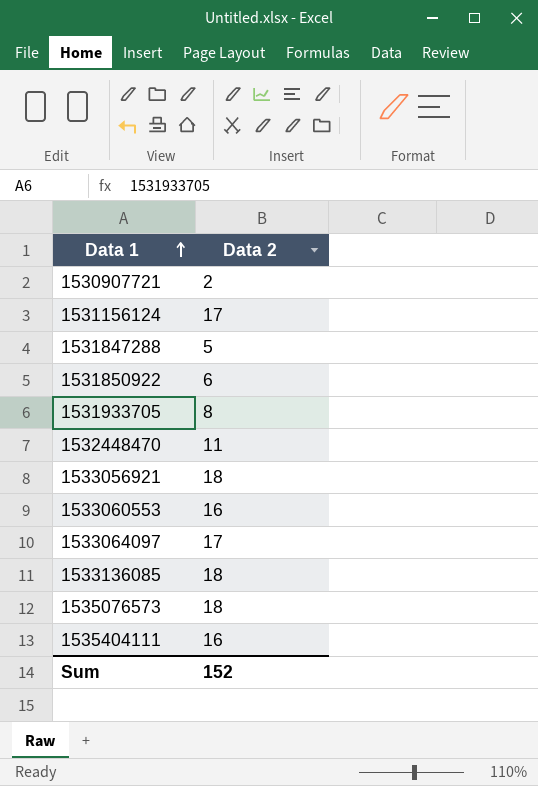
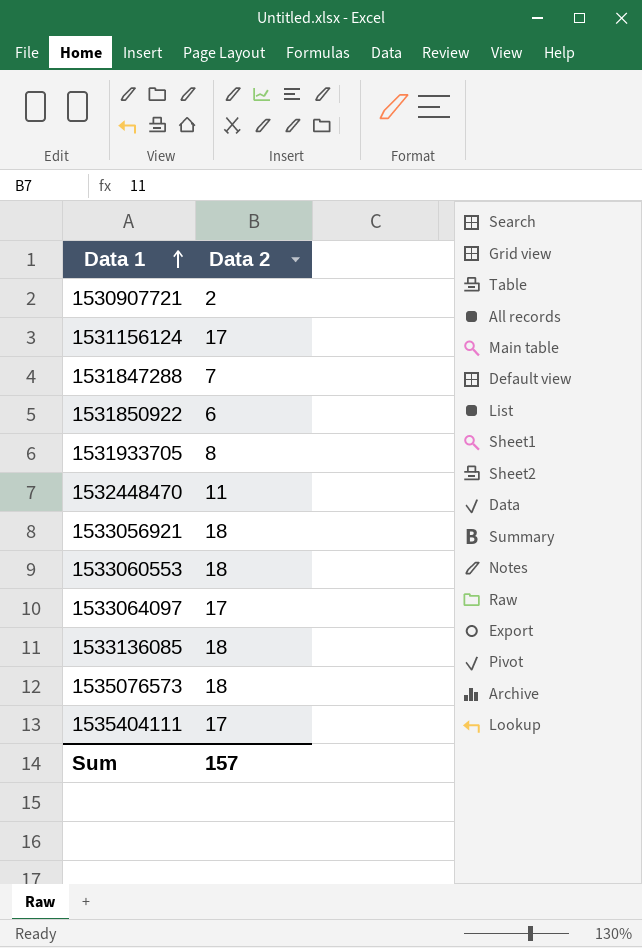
1531847288 | Data 2: 5 -> 7
1533060553 | Data 2: 16 -> 18
1535404111 | Data 2: 16 -> 17
Sum | Data 2: 152 -> 157

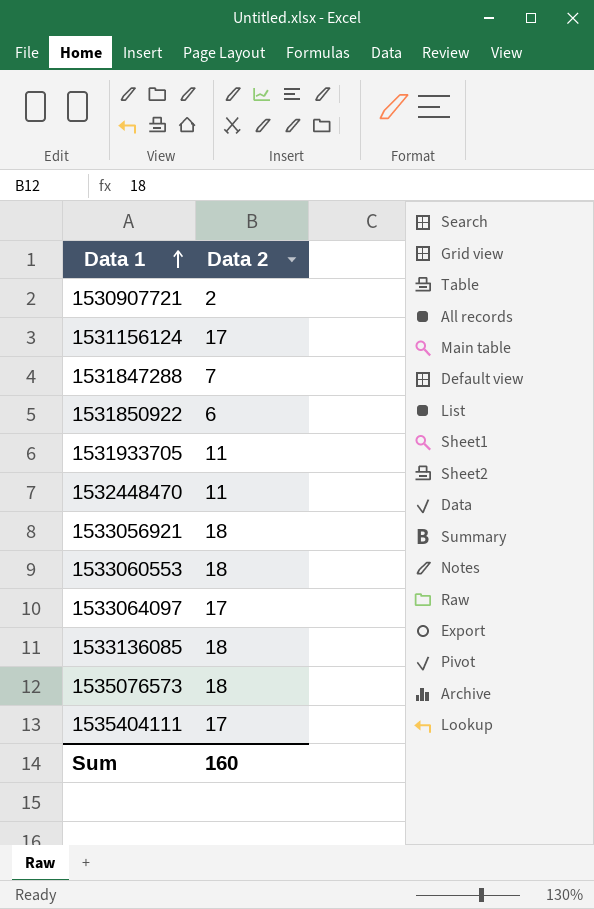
1531933705 | Data 2: 8 -> 11
Sum | Data 2: 157 -> 160

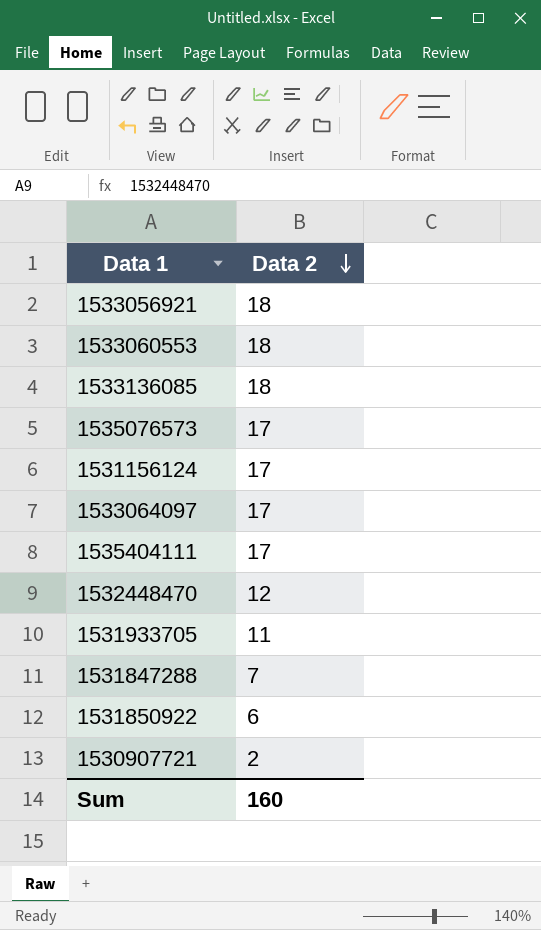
row order: Data 1 ascending -> Data 2 descending
1535076573 | Data 2: 18 -> 17
1532448470 | Data 2: 11 -> 12

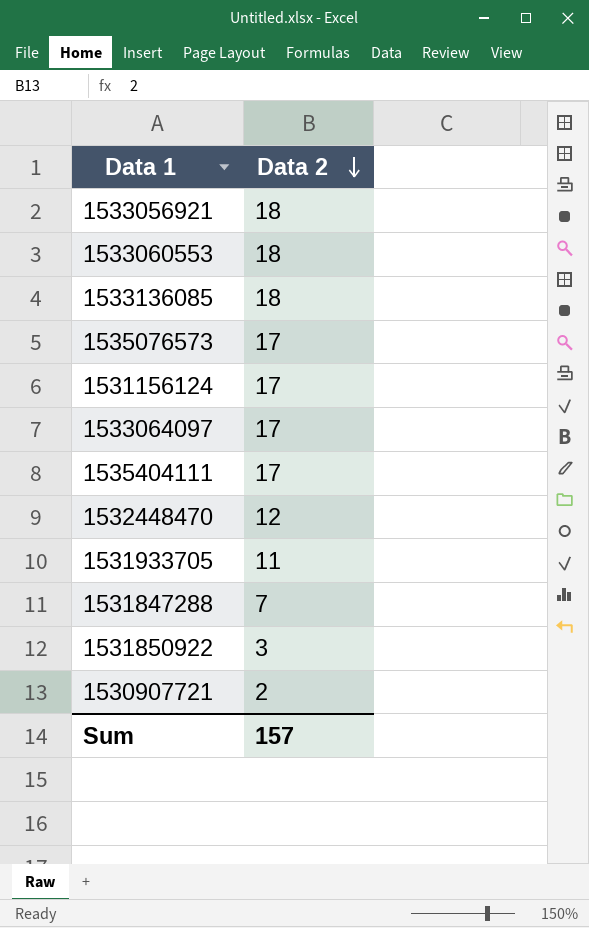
1531850922 | Data 2: 6 -> 3
Sum | Data 2: 160 -> 157

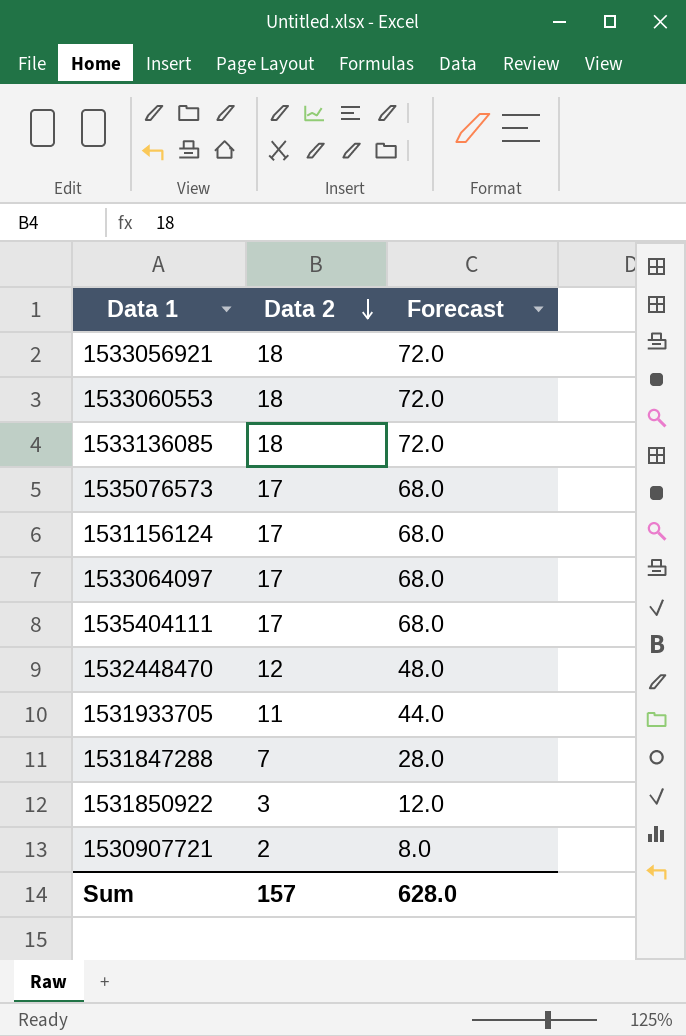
column Forecast | formula: none -> [Data 2] * 4

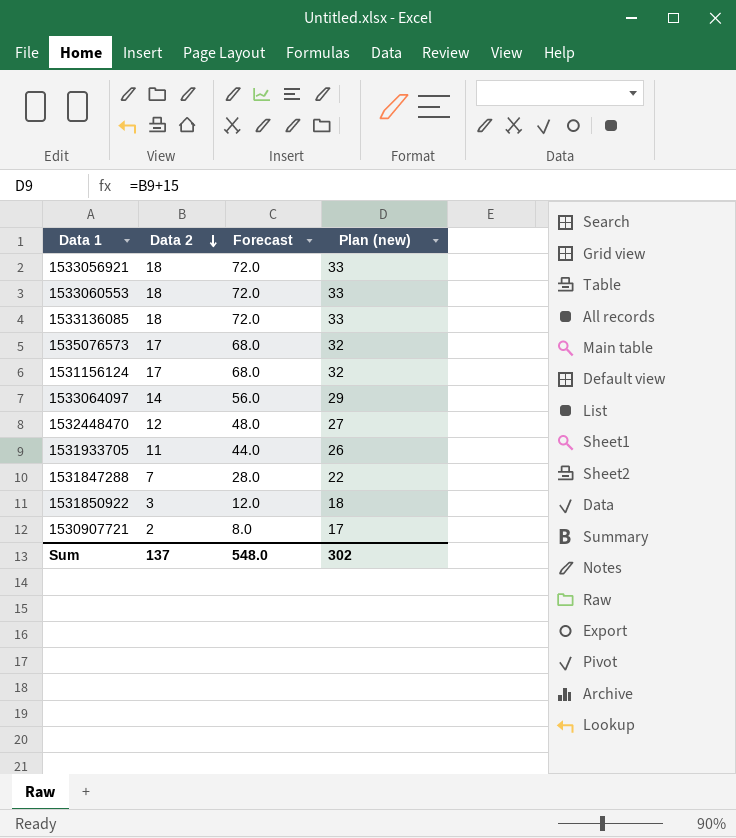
column Plan (new) | formula: none -> [Data 2] + 15
row 1535404111: 17 | 68.0 -> none
1533064097 | Data 2: 17 -> 14
1533064097 | Forecast: 68.0 -> 56.0
Sum | Data 2: 157 -> 137
Sum | Forecast: 628.0 -> 548.0

